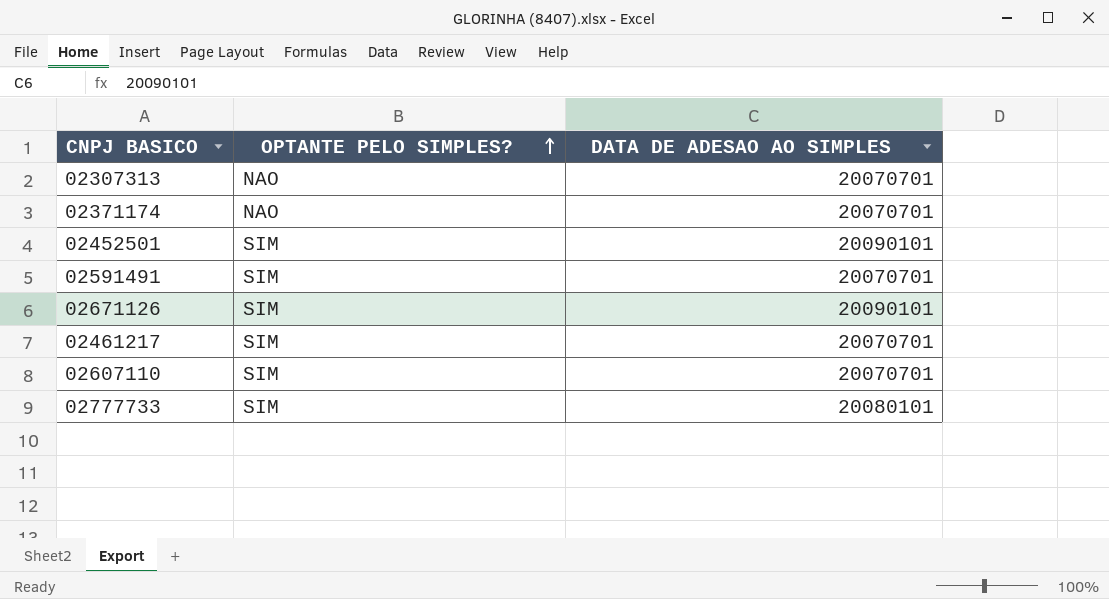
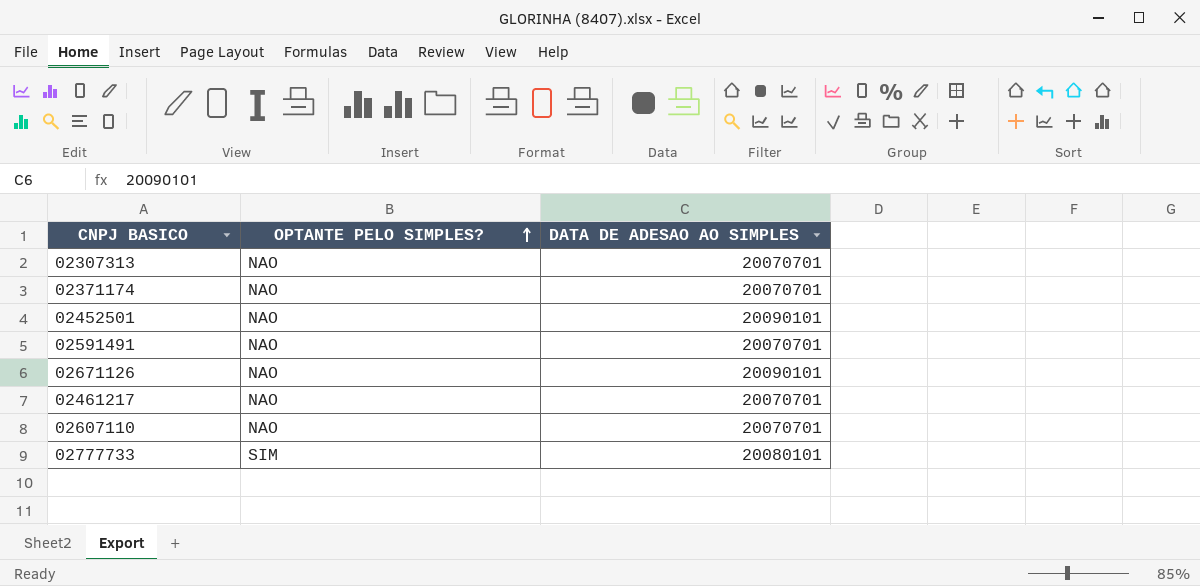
02452501 | OPTANTE PELO SIMPLES?: SIM -> NAO
02591491 | OPTANTE PELO SIMPLES?: SIM -> NAO
02671126 | OPTANTE PELO SIMPLES?: SIM -> NAO
02461217 | OPTANTE PELO SIMPLES?: SIM -> NAO
02607110 | OPTANTE PELO SIMPLES?: SIM -> NAO

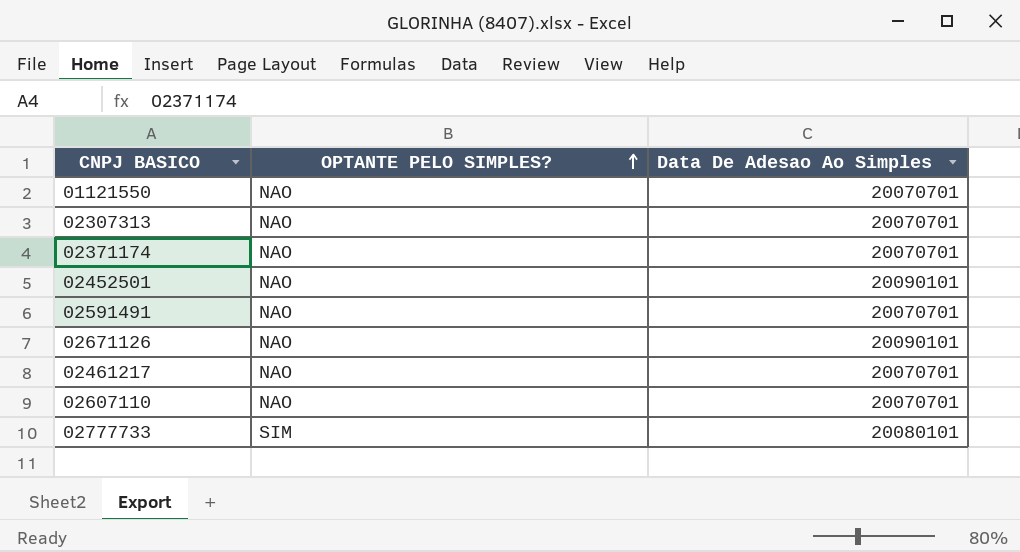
column name: DATA DE ADESAO AO SIMPLES -> Data De Adesao Ao Simples
row 01121550: none -> NAO | 20070701

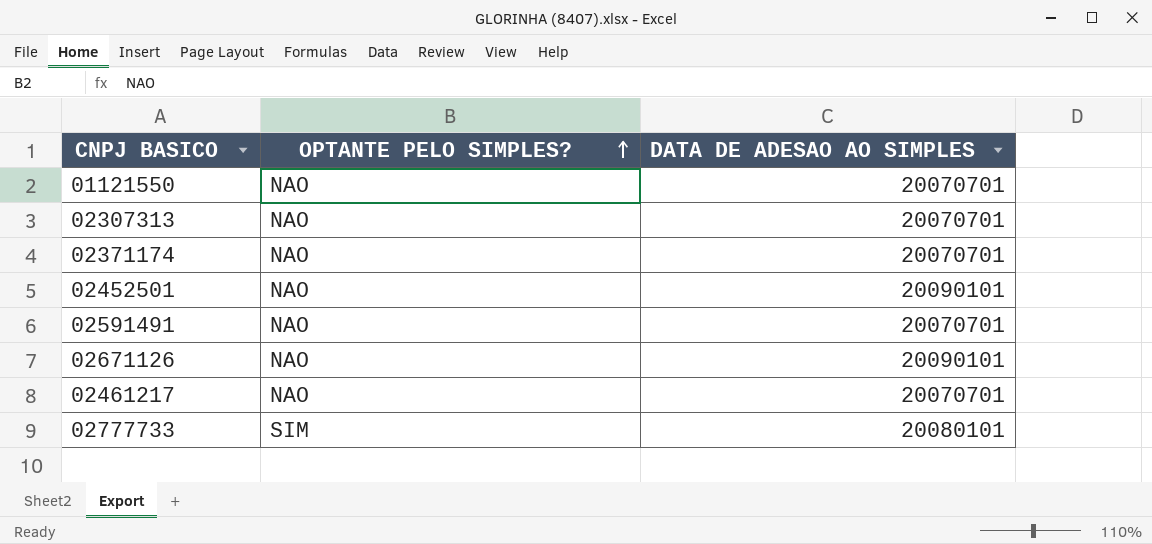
column name: Data De Adesao Ao Simples -> DATA DE ADESAO AO SIMPLES
row 02607110: NAO | 20070701 -> none

